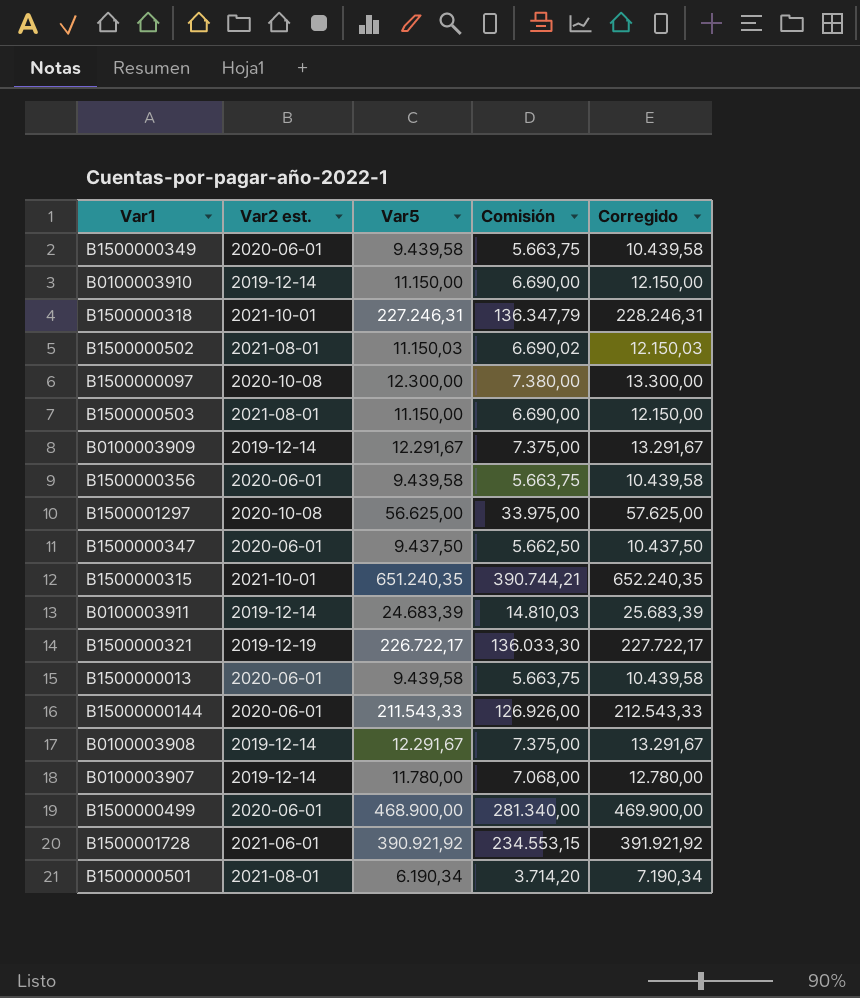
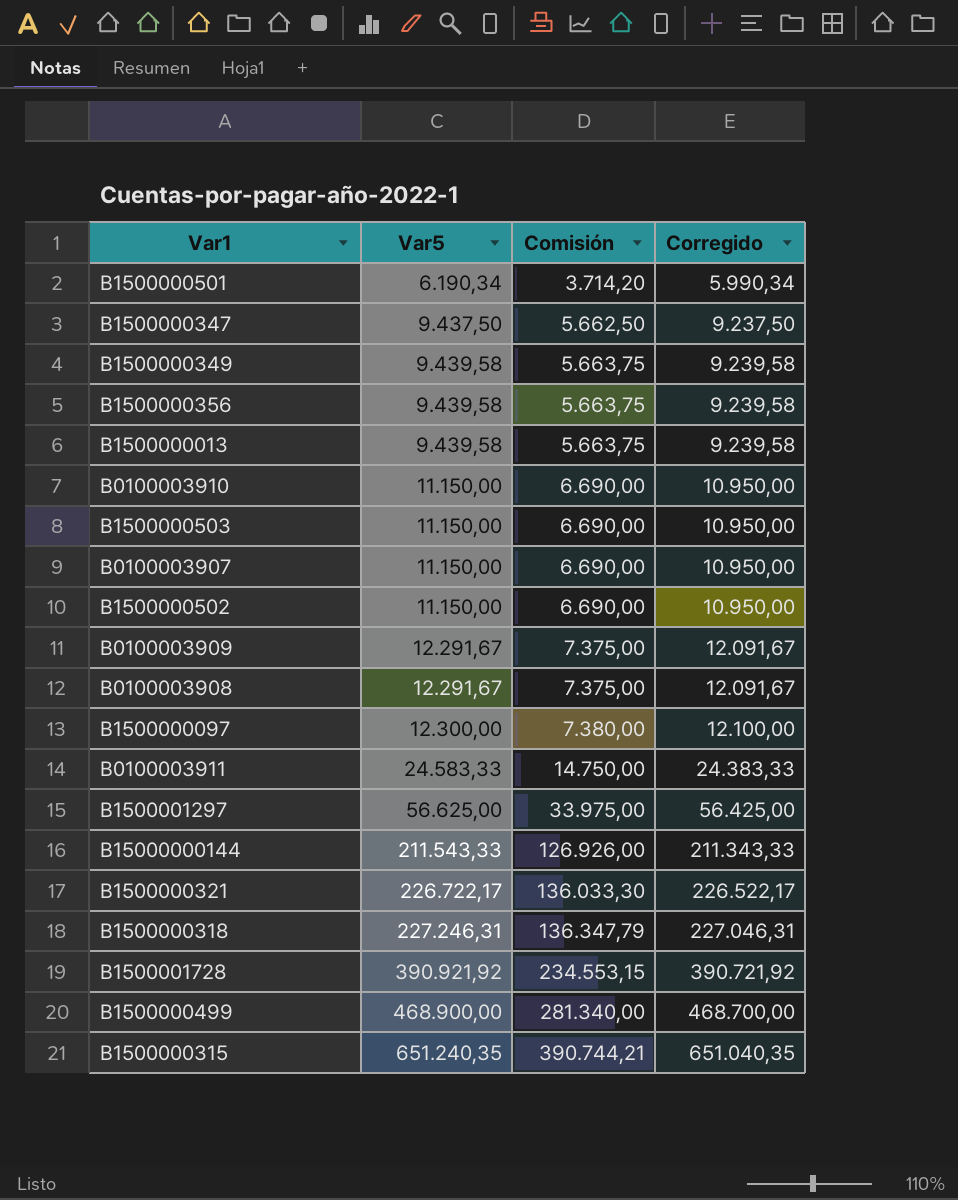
row order: none -> Var5 ascending
column Var2 est. | position: 2 -> none
column Corregido | formula: [Var5] + 1000 -> [Var5] - 200
B0100003907 | Var5: 11.780,00 -> 11.150,00
B0100003907 | Comisión: 7.068,00 -> 6.690,00
B1500000502 | Var5: 11.150,03 -> 11.150,00
B1500000502 | Comisión: 6.690,02 -> 6.690,00
B0100003911 | Var5: 24.683,39 -> 24.583,33
B0100003911 | Comisión: 14.810,03 -> 14.750,00

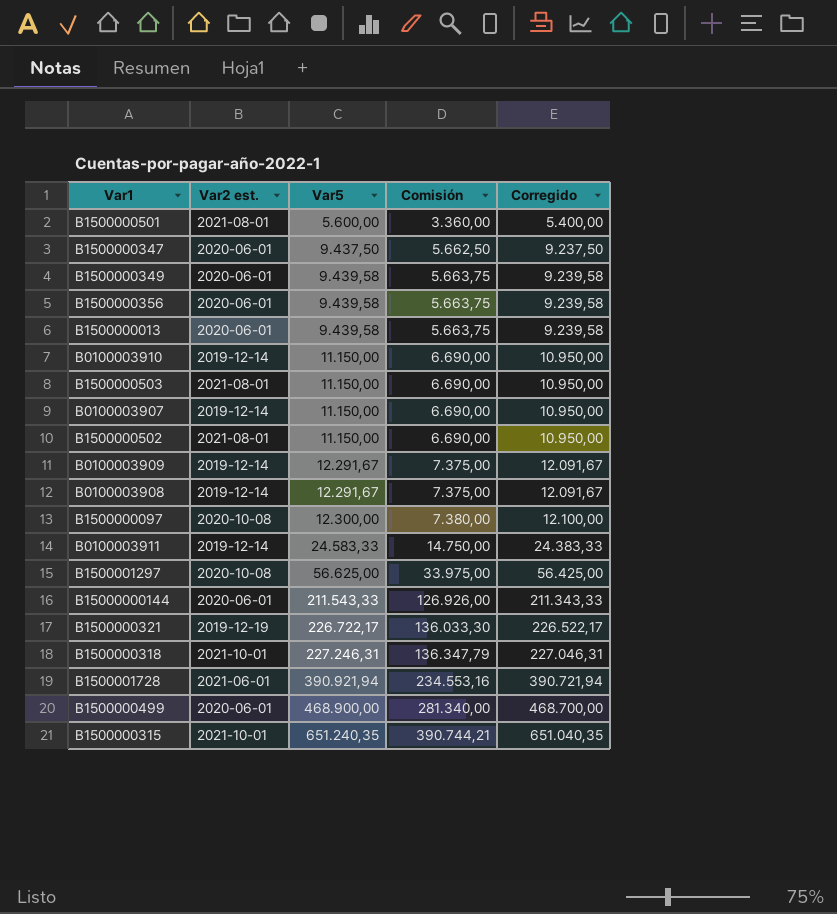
column Var2 est. | position: none -> 2
B1500000501 | Var5: 6.190,34 -> 5.600,00
B1500000501 | Comisión: 3.714,20 -> 3.360,00
B1500000501 | Corregido: 5.990,34 -> 5.400,00
B1500001728 | Var5: 390.921,92 -> 390.921,94
B1500001728 | Comisión: 234.553,15 -> 234.553,16
B1500001728 | Corregido: 390.721,92 -> 390.721,94

